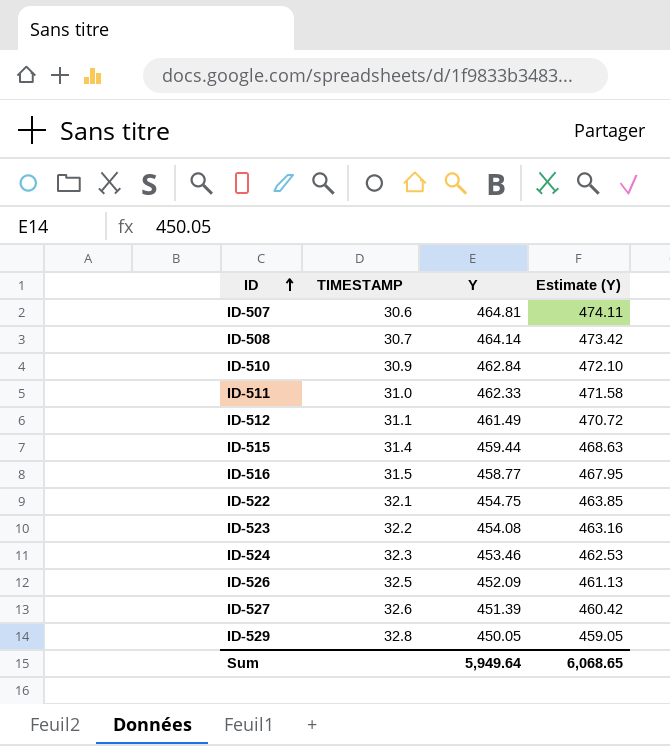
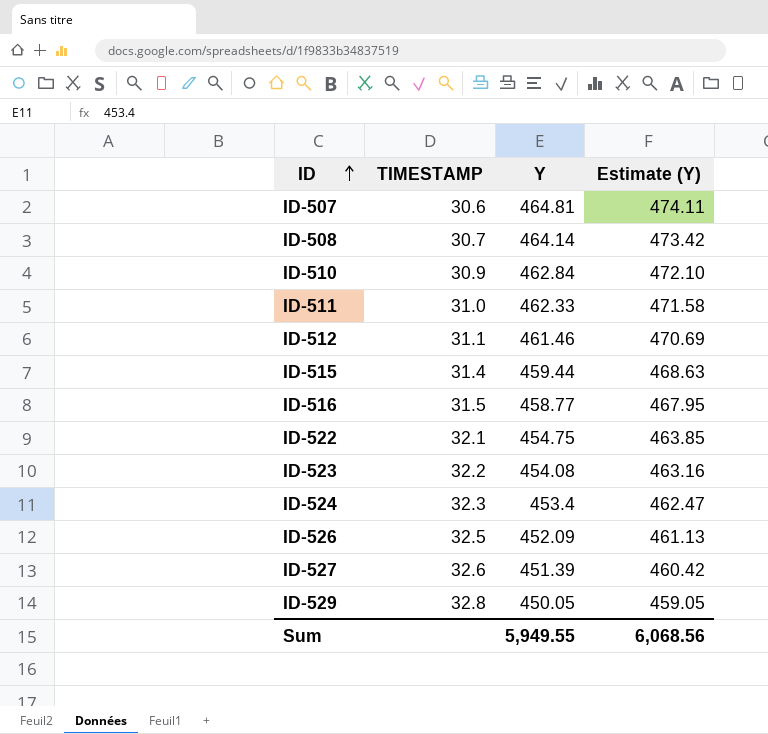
ID-512 | Y: 461.49 -> 461.46
ID-512 | Estimate (Y): 470.72 -> 470.69
ID-524 | Y: 453.46 -> 453.4
ID-524 | Estimate (Y): 462.53 -> 462.47
Sum | Y: 5,949.64 -> 5,949.55
Sum | Estimate (Y): 6,068.65 -> 6,068.56

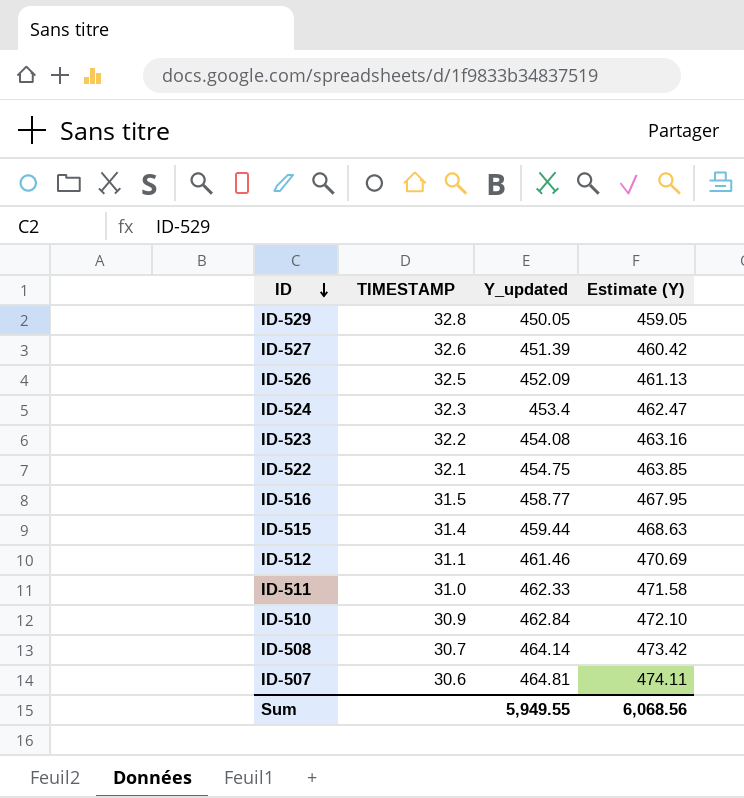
row order: ID ascending -> ID descending
column name: Y -> Y_updated

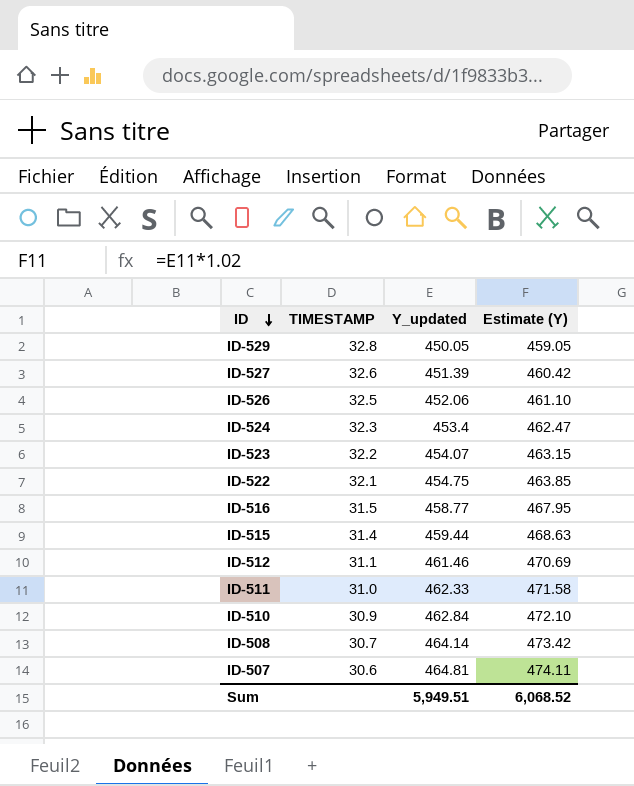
ID-526 | Y_updated: 452.09 -> 452.06
ID-526 | Estimate (Y): 461.13 -> 461.10
ID-523 | Y_updated: 454.08 -> 454.07
ID-523 | Estimate (Y): 463.16 -> 463.15
Sum | Y_updated: 5,949.55 -> 5,949.51
Sum | Estimate (Y): 6,068.56 -> 6,068.52

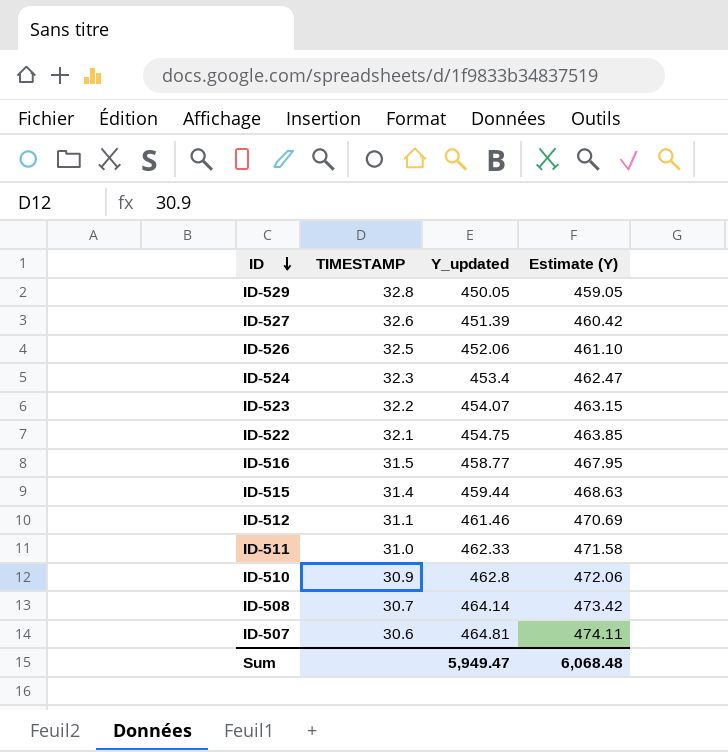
ID-510 | Y_updated: 462.84 -> 462.8
ID-510 | Estimate (Y): 472.10 -> 472.06
Sum | Y_updated: 5,949.51 -> 5,949.47
Sum | Estimate (Y): 6,068.52 -> 6,068.48

